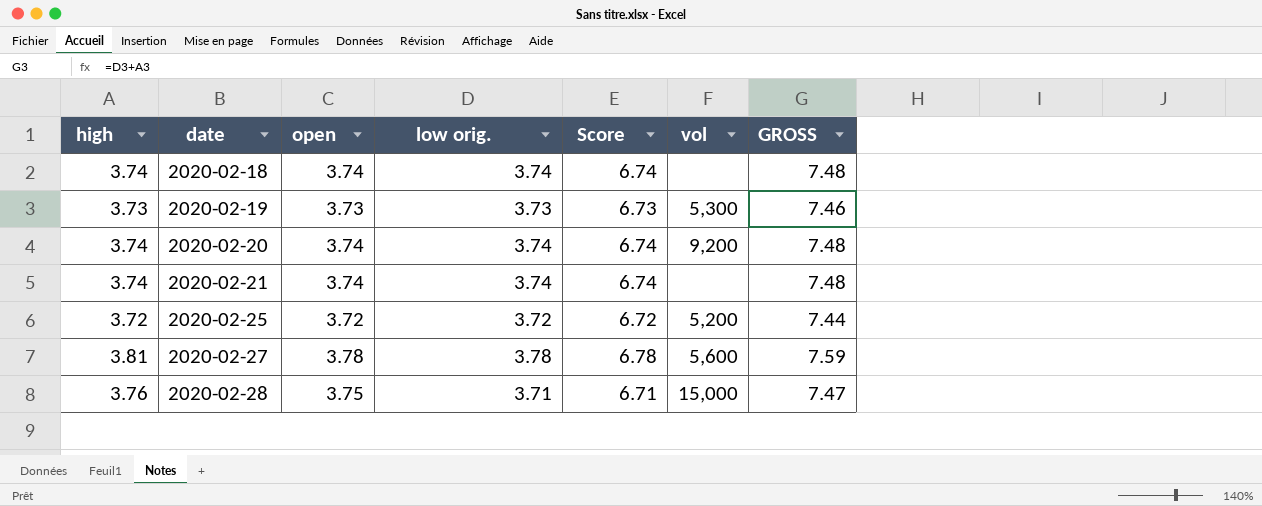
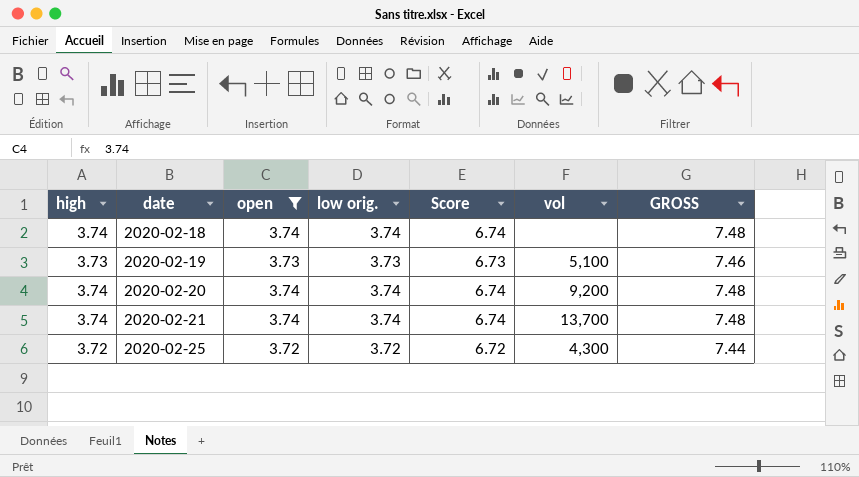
filter: none -> open <= 3.74
2020-02-19 | vol: 5,300 -> 5,100
2020-02-21 | vol: none -> 13,700
2020-02-25 | vol: 5,200 -> 4,300

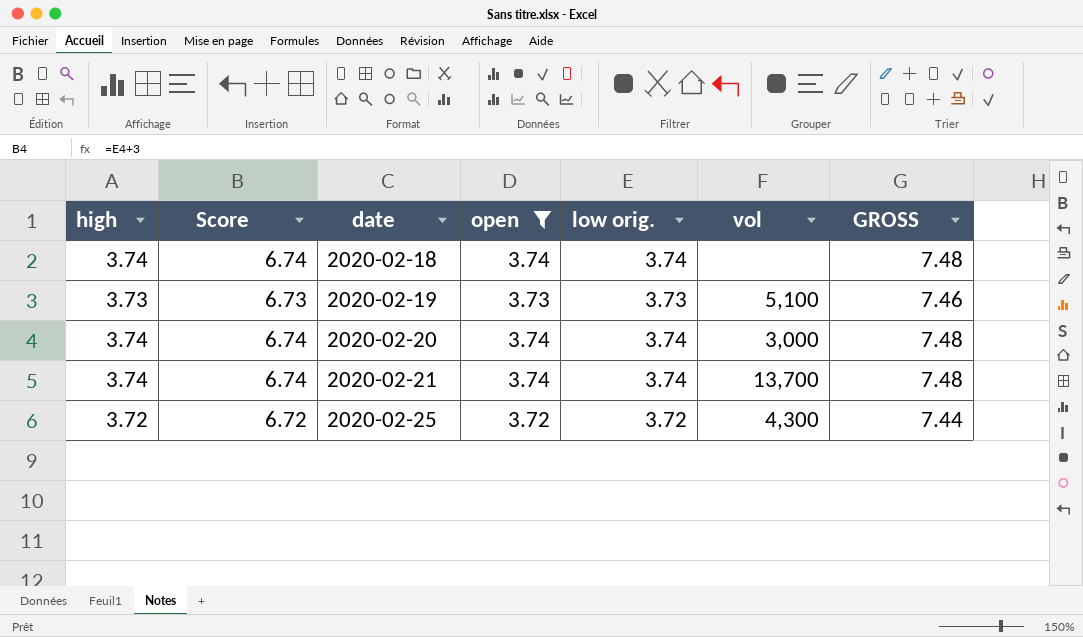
column Score | position: 5 -> 2
2020-02-20 | vol: 9,200 -> 3,000

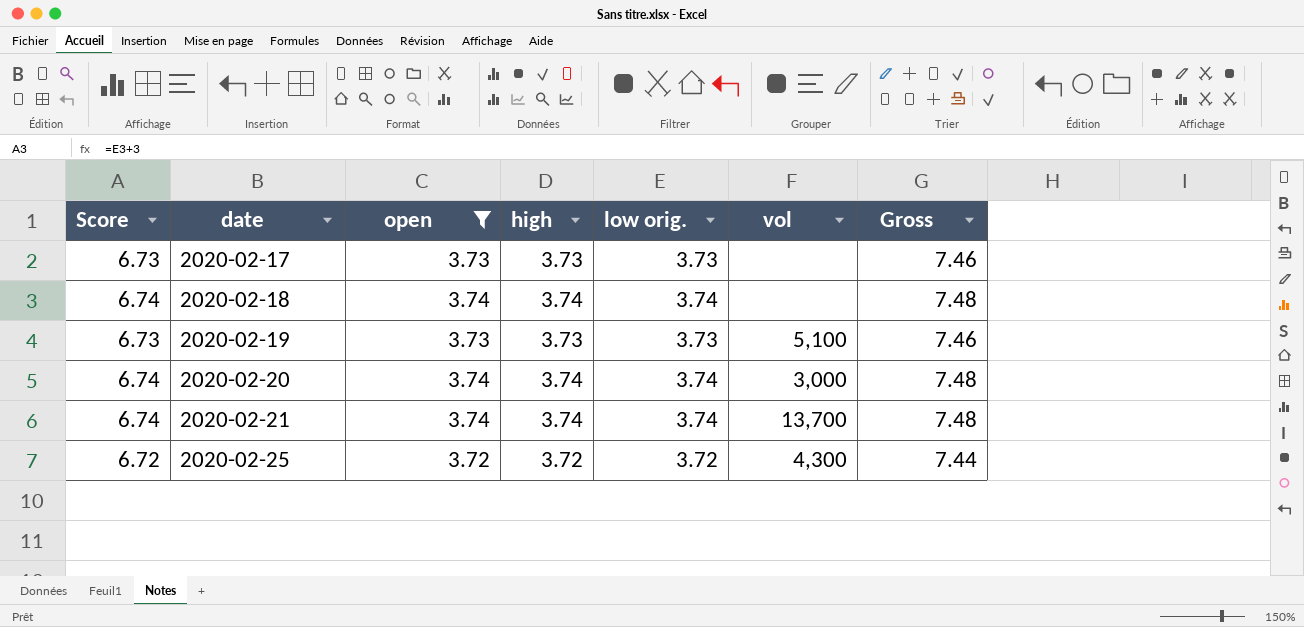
column high | position: 1 -> 4
column name: GROSS -> Gross
row 2020-02-17: none -> 6.73 | 3.73 | 3.73 | 3.73 | none | 7.46

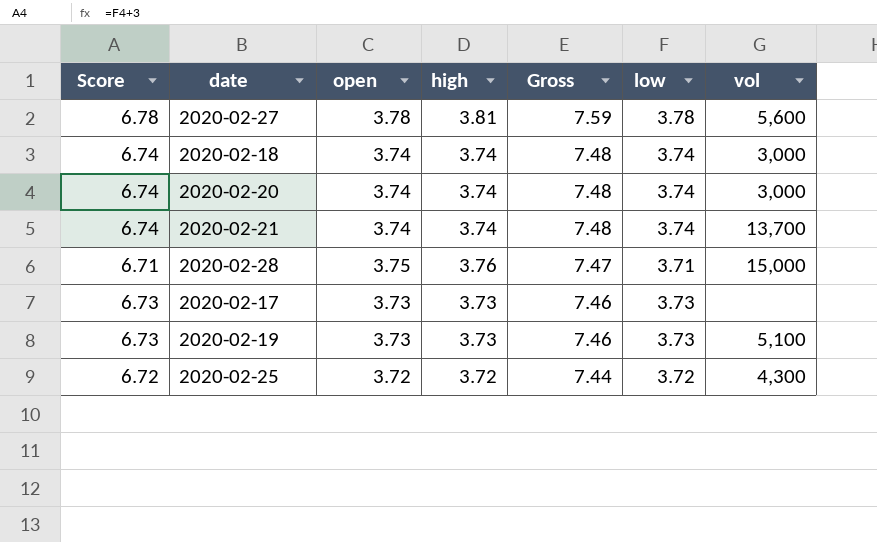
filter: open <= 3.74 -> none
row order: date ascending -> Gross descending
column Gross | position: 7 -> 5
column name: low orig. -> low
2020-02-18 | vol: none -> 3,000

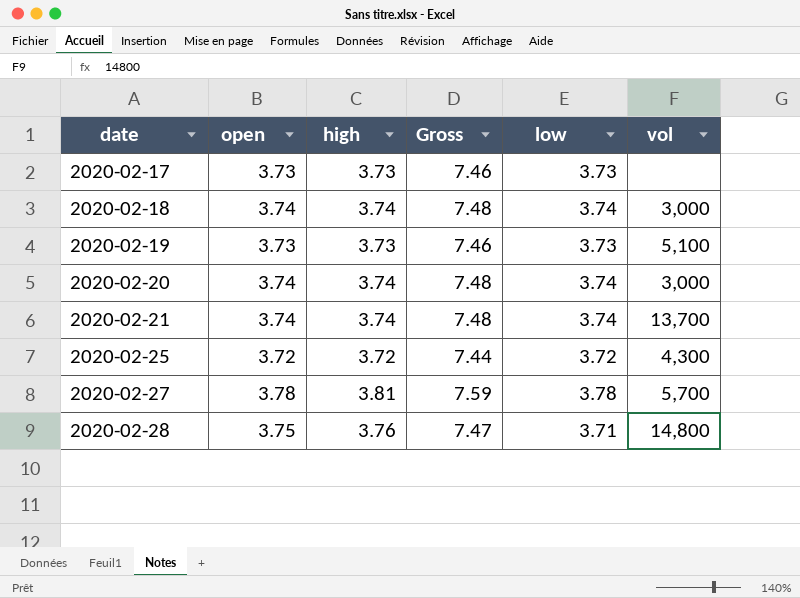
row order: Gross descending -> date ascending
column Score | formula: [low] + 3 -> none
2020-02-27 | vol: 5,600 -> 5,700
2020-02-28 | vol: 15,000 -> 14,800

